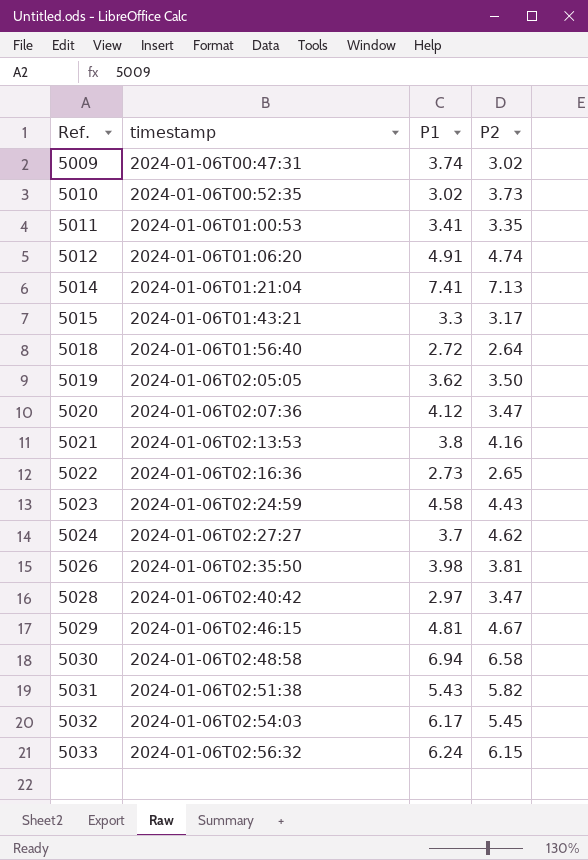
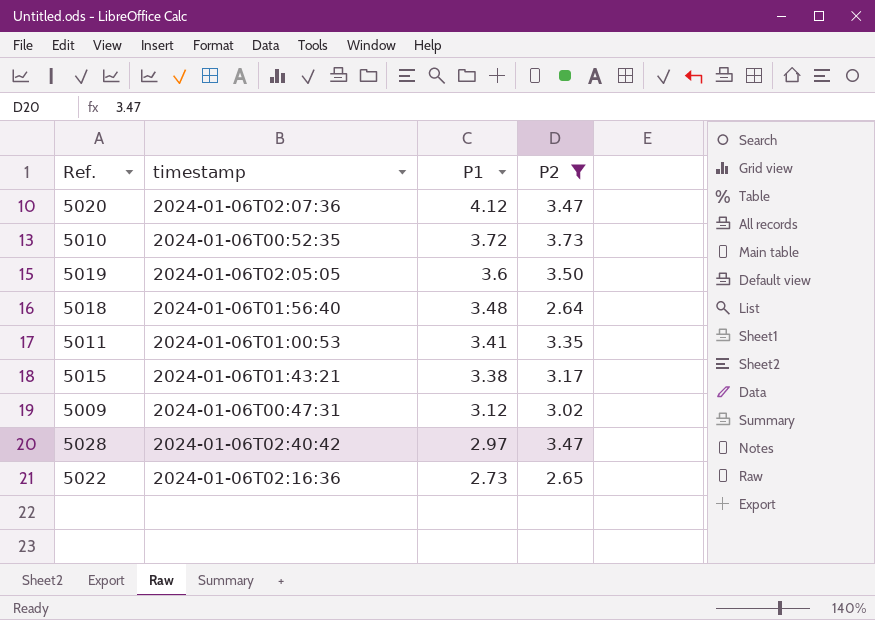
filter: none -> P2 <= 3.73
row order: Ref. ascending -> P1 descending
5010 | P1: 3.02 -> 3.72
5019 | P1: 3.62 -> 3.6
5018 | P1: 2.72 -> 3.48
5015 | P1: 3.3 -> 3.38
5009 | P1: 3.74 -> 3.12

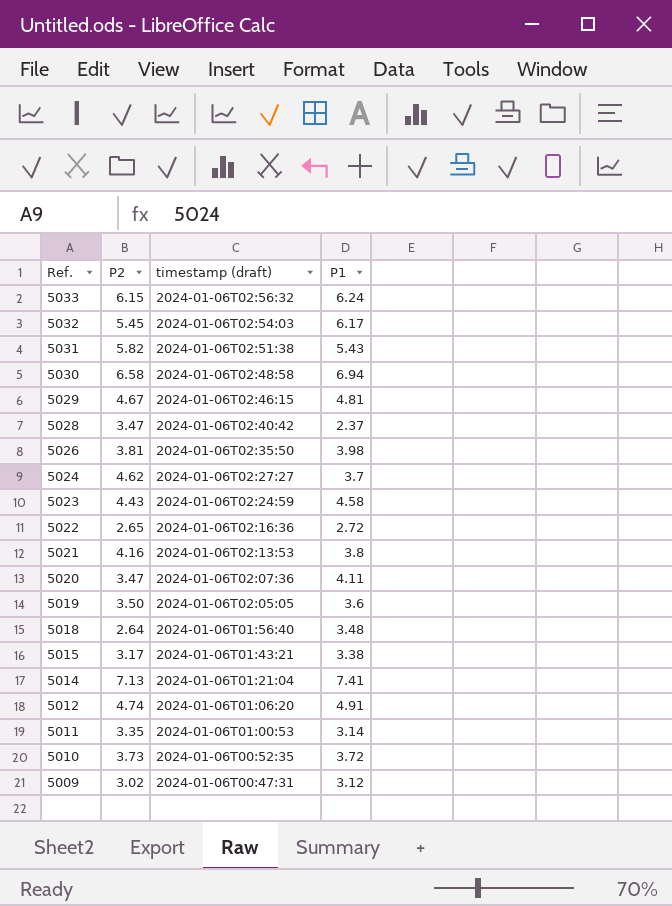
filter: P2 <= 3.73 -> none
row order: P1 descending -> Ref. descending
column P2 | position: 4 -> 2
column name: timestamp -> timestamp (draft)
5028 | P1: 2.97 -> 2.37
5022 | P1: 2.73 -> 2.72
5020 | P1: 4.12 -> 4.11
5011 | P1: 3.41 -> 3.14

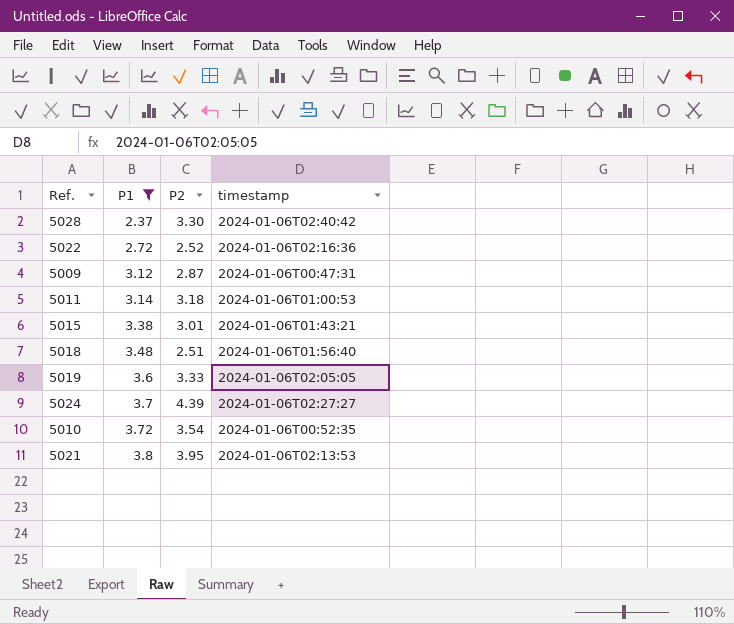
filter: none -> P1 <= 3.8
row order: Ref. descending -> P1 ascending
column P1 | position: 4 -> 2
column name: timestamp (draft) -> timestamp
5028 | P2: 3.47 -> 3.30
5022 | P2: 2.65 -> 2.52
5009 | P2: 3.02 -> 2.87
5011 | P2: 3.35 -> 3.18
5015 | P2: 3.17 -> 3.01
5018 | P2: 2.64 -> 2.51
5019 | P2: 3.50 -> 3.33
5024 | P2: 4.62 -> 4.39
5010 | P2: 3.73 -> 3.54
5021 | P2: 4.16 -> 3.95

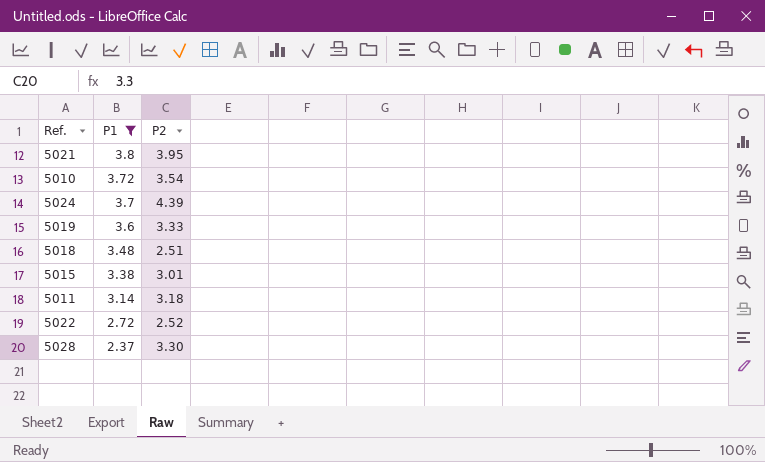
row order: P1 ascending -> P1 descending
column timestamp | position: 4 -> none
row 5009: 3.12 | 2.87 | 2024-01-06T00:47:31 -> none

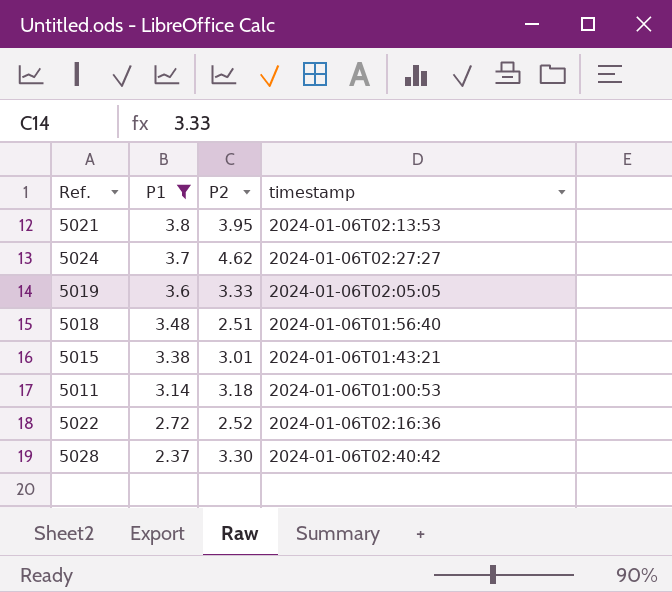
column timestamp | position: none -> 4
row 5010: 3.72 | 3.54 -> none
5024 | P2: 4.39 -> 4.62

